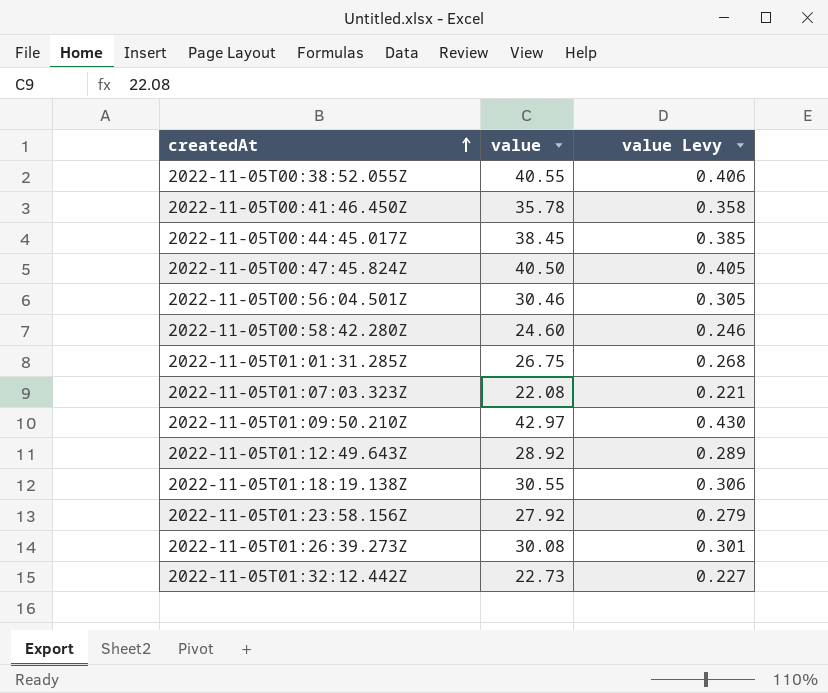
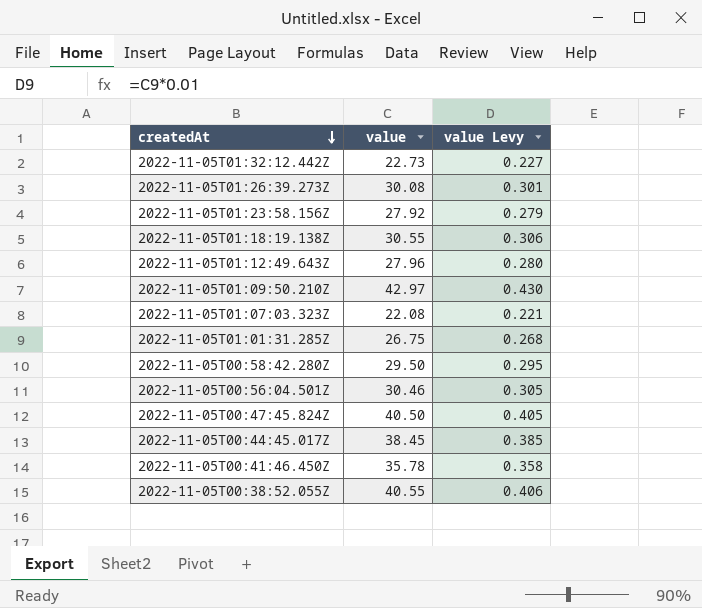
row order: createdAt ascending -> createdAt descending
2022-11-05T01:12:49.643Z | value: 28.92 -> 27.96
2022-11-05T01:12:49.643Z | value Levy: 0.289 -> 0.280
2022-11-05T00:58:42.280Z | value: 24.60 -> 29.50
2022-11-05T00:58:42.280Z | value Levy: 0.246 -> 0.295

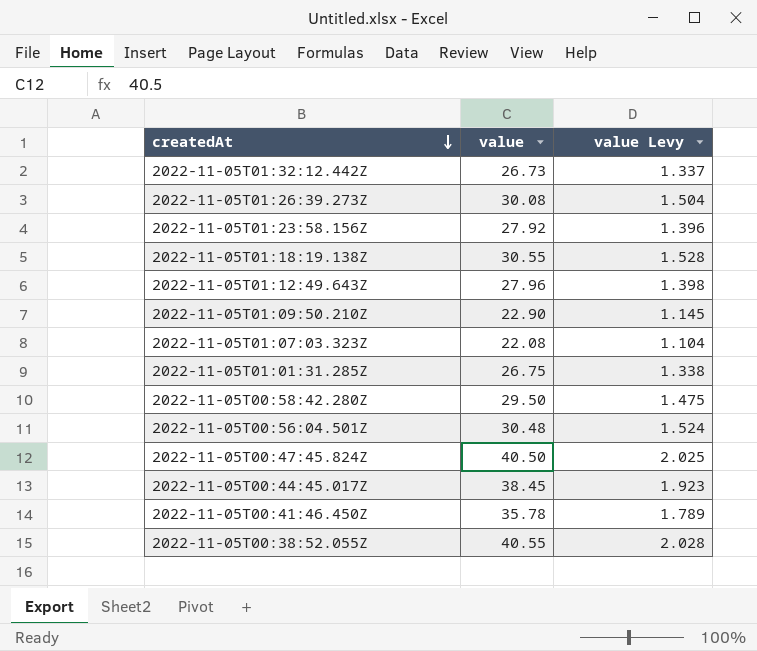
column value Levy | formula: [value] * 0.01 -> [value] * 0.05
2022-11-05T01:32:12.442Z | value: 22.73 -> 26.73
2022-11-05T01:09:50.210Z | value: 42.97 -> 22.90
2022-11-05T00:56:04.501Z | value: 30.46 -> 30.48

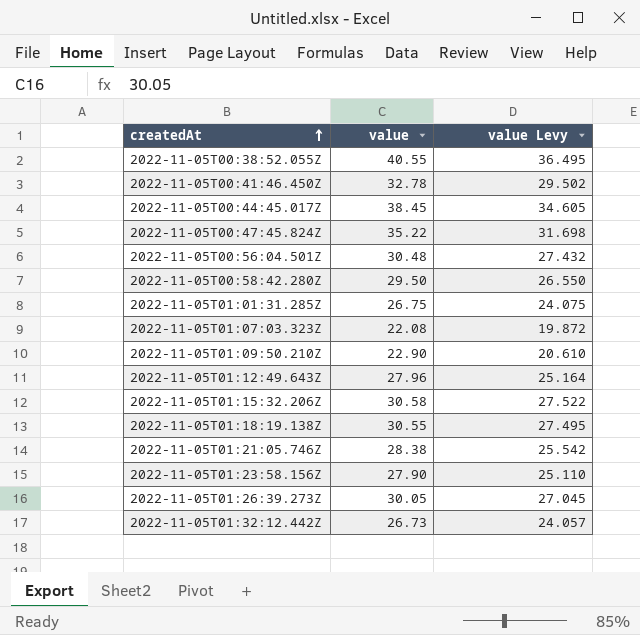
row order: createdAt descending -> createdAt ascending
column value Levy | formula: [value] * 0.05 -> [value] * 0.9
2022-11-05T00:41:46.450Z | value: 35.78 -> 32.78
2022-11-05T00:47:45.824Z | value: 40.50 -> 35.22
row 2022-11-05T01:15:32.206Z: none -> 30.58 | 27.522
row 2022-11-05T01:21:05.746Z: none -> 28.38 | 25.542
2022-11-05T01:23:58.156Z | value: 27.92 -> 27.90
2022-11-05T01:26:39.273Z | value: 30.08 -> 30.05

